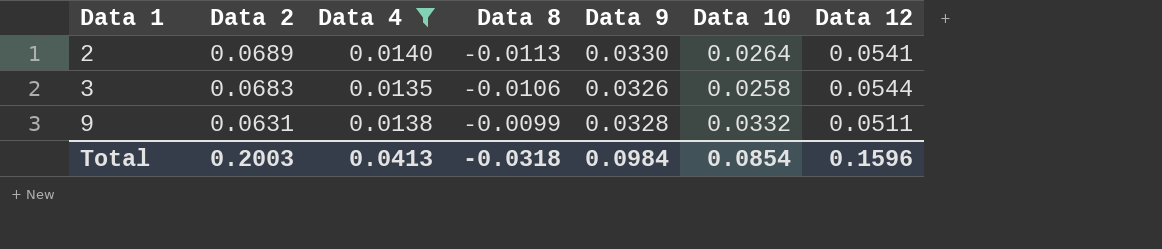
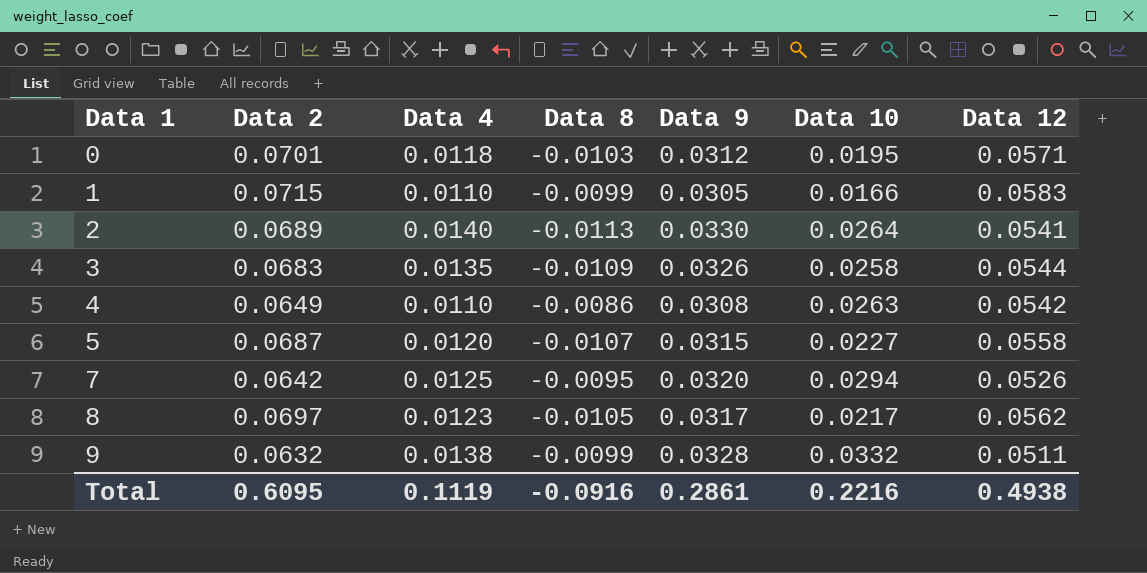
filter: Data 4 >= 0.0135 -> none
3 | Data 8: -0.0106 -> -0.0109
9 | Data 2: 0.0631 -> 0.0632
Total | Data 2: 0.2003 -> 0.6095
Total | Data 4: 0.0413 -> 0.1119
Total | Data 8: -0.0318 -> -0.0916
Total | Data 9: 0.0984 -> 0.2861
Total | Data 10: 0.0854 -> 0.2216
Total | Data 12: 0.1596 -> 0.4938

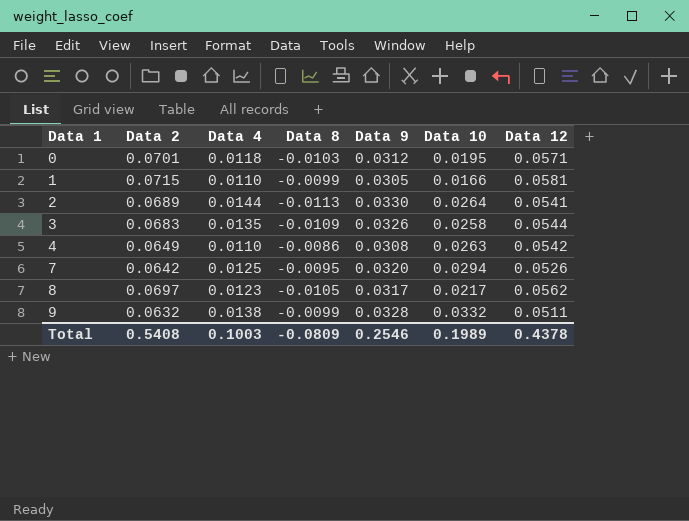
row 5: 0.0687 | 0.0120 | -0.0107 | 0.0315 | 0.0227 | 0.0558 -> none
1 | Data 12: 0.0583 -> 0.0581
2 | Data 4: 0.0140 -> 0.0144
Total | Data 2: 0.6095 -> 0.5408
Total | Data 4: 0.1119 -> 0.1003
Total | Data 8: -0.0916 -> -0.0809
Total | Data 9: 0.2861 -> 0.2546
Total | Data 10: 0.2216 -> 0.1989
Total | Data 12: 0.4938 -> 0.4378

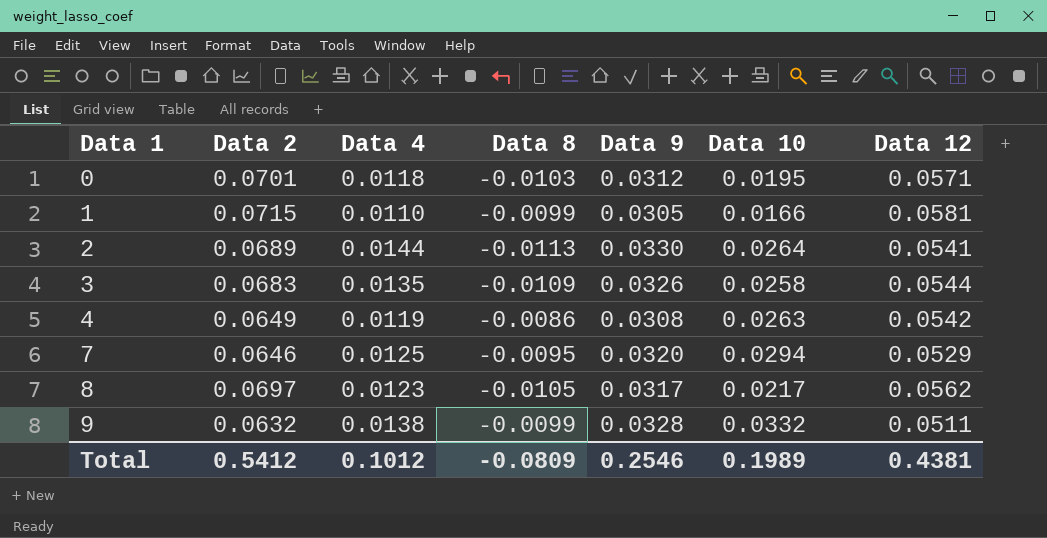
4 | Data 4: 0.0110 -> 0.0119
7 | Data 2: 0.0642 -> 0.0646
7 | Data 12: 0.0526 -> 0.0529
Total | Data 2: 0.5408 -> 0.5412
Total | Data 4: 0.1003 -> 0.1012
Total | Data 12: 0.4378 -> 0.4381

